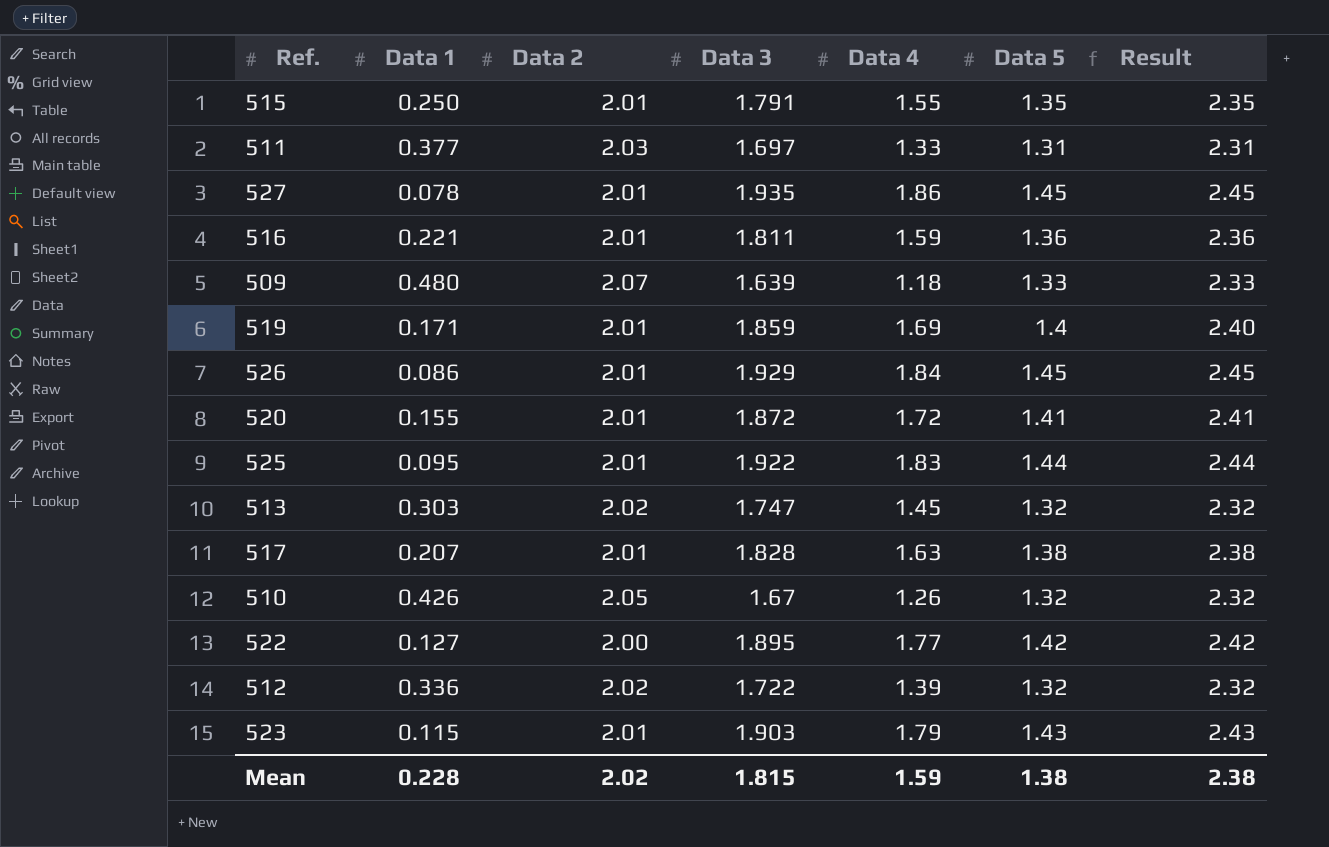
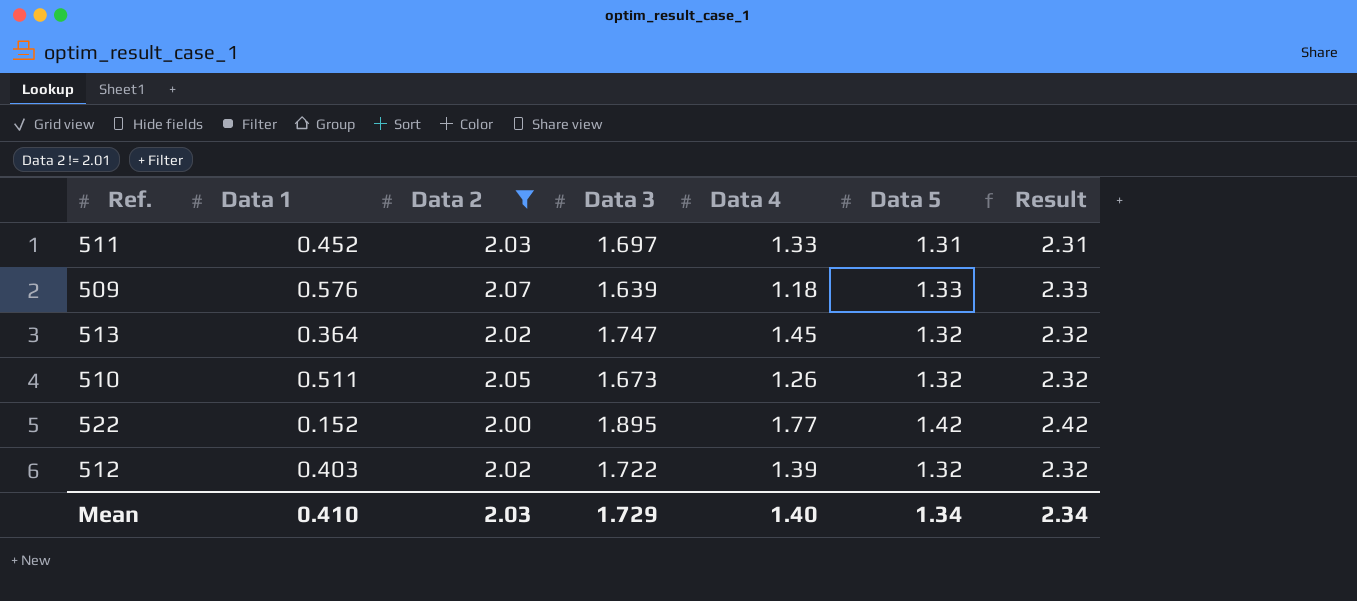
filter: none -> Data 2 != 2.01
511 | Data 1: 0.377 -> 0.452
509 | Data 1: 0.480 -> 0.576
513 | Data 1: 0.303 -> 0.364
510 | Data 1: 0.426 -> 0.511
510 | Data 3: 1.67 -> 1.673
522 | Data 1: 0.127 -> 0.152
512 | Data 1: 0.336 -> 0.403
Mean | Data 1: 0.228 -> 0.410
Mean | Data 2: 2.02 -> 2.03
Mean | Data 3: 1.815 -> 1.729
Mean | Data 4: 1.59 -> 1.40
Mean | Data 5: 1.38 -> 1.34
Mean | Result: 2.38 -> 2.34

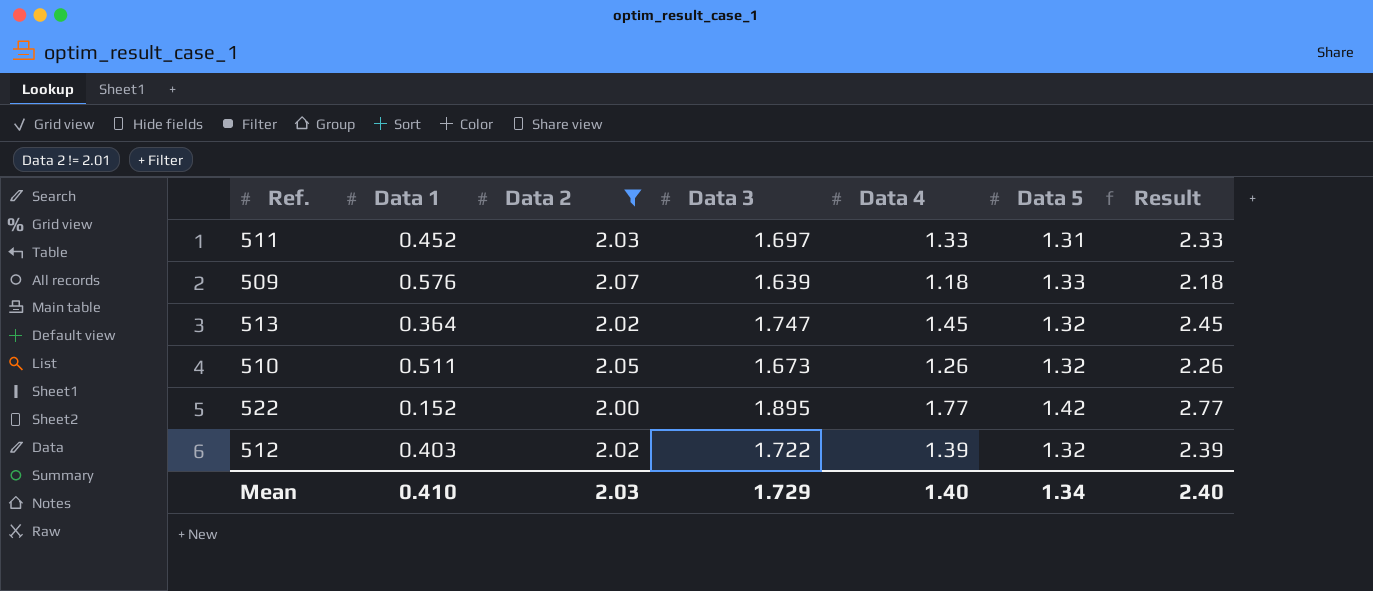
column Result | formula: [Data 5] + 1 -> [Data 4] + 1
Mean | Result: 2.34 -> 2.40

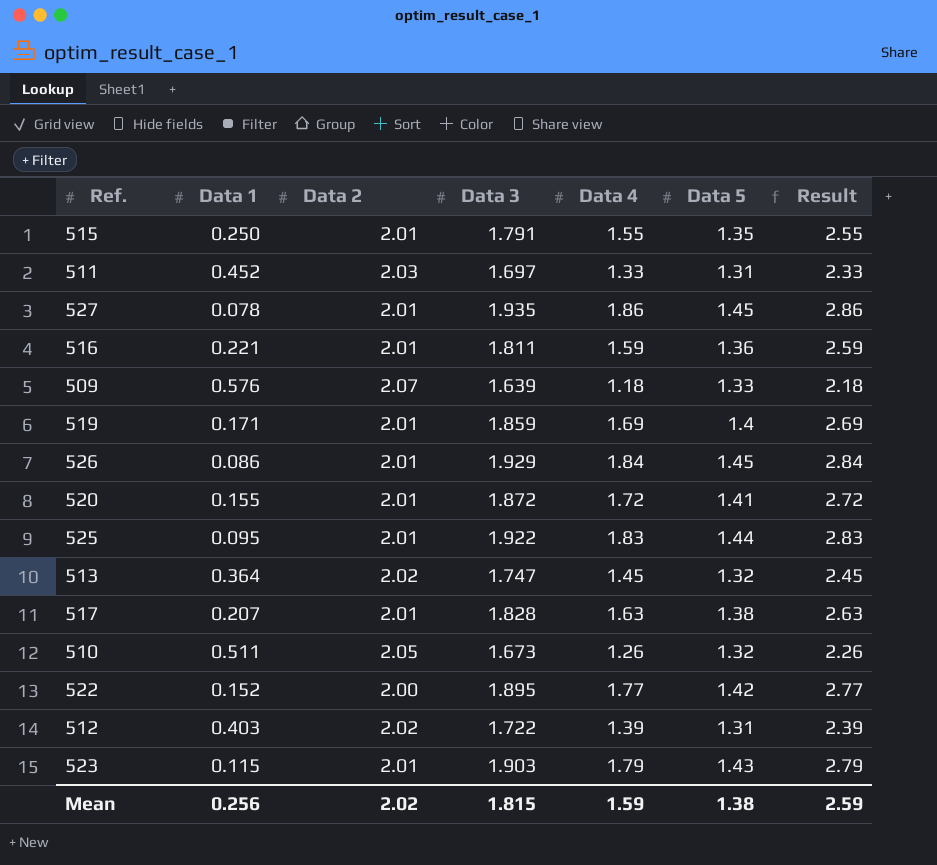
filter: Data 2 != 2.01 -> none
512 | Data 5: 1.32 -> 1.31
Mean | Data 1: 0.410 -> 0.256
Mean | Data 2: 2.03 -> 2.02
Mean | Data 3: 1.729 -> 1.815
Mean | Data 4: 1.40 -> 1.59
Mean | Data 5: 1.34 -> 1.38
Mean | Result: 2.40 -> 2.59

